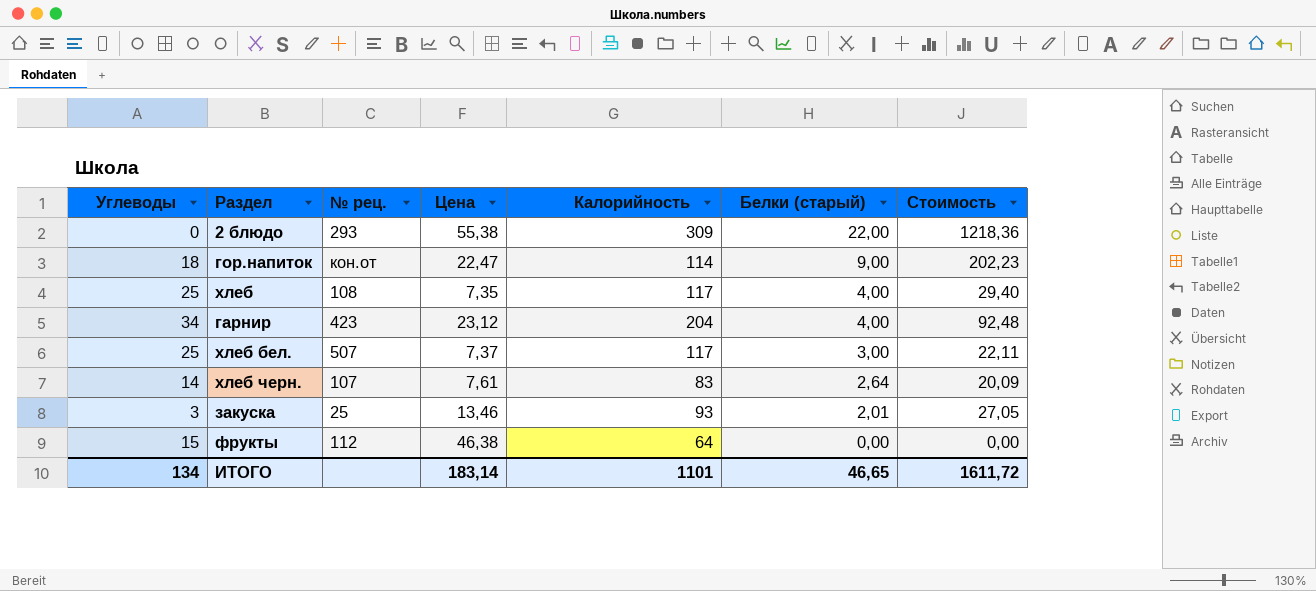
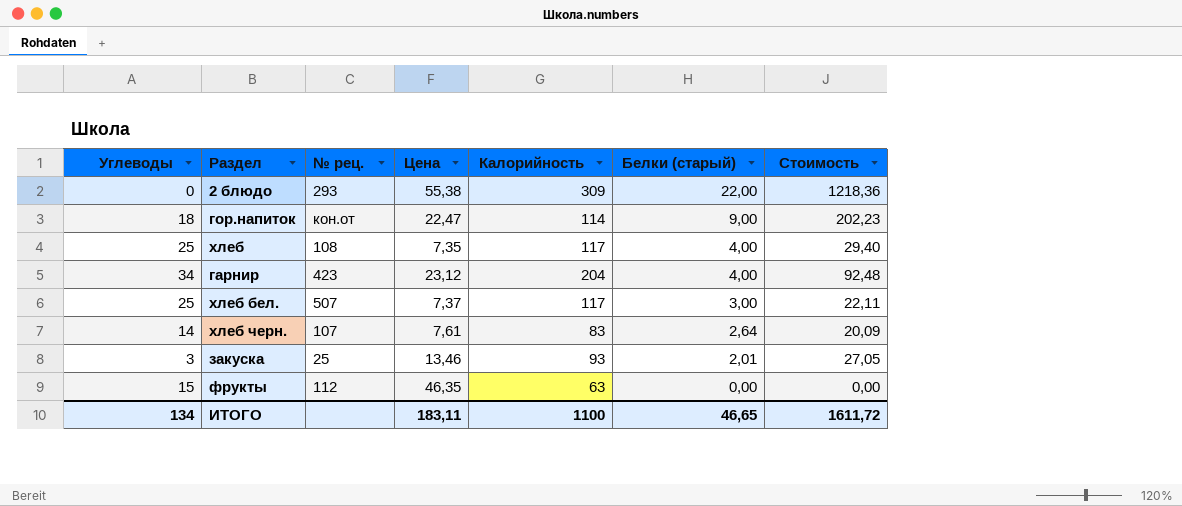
фрукты | Цена: 46,38 -> 46,35
фрукты | Калорийность: 64 -> 63
ИТОГО | Цена: 183,14 -> 183,11
ИТОГО | Калорийность: 1101 -> 1100

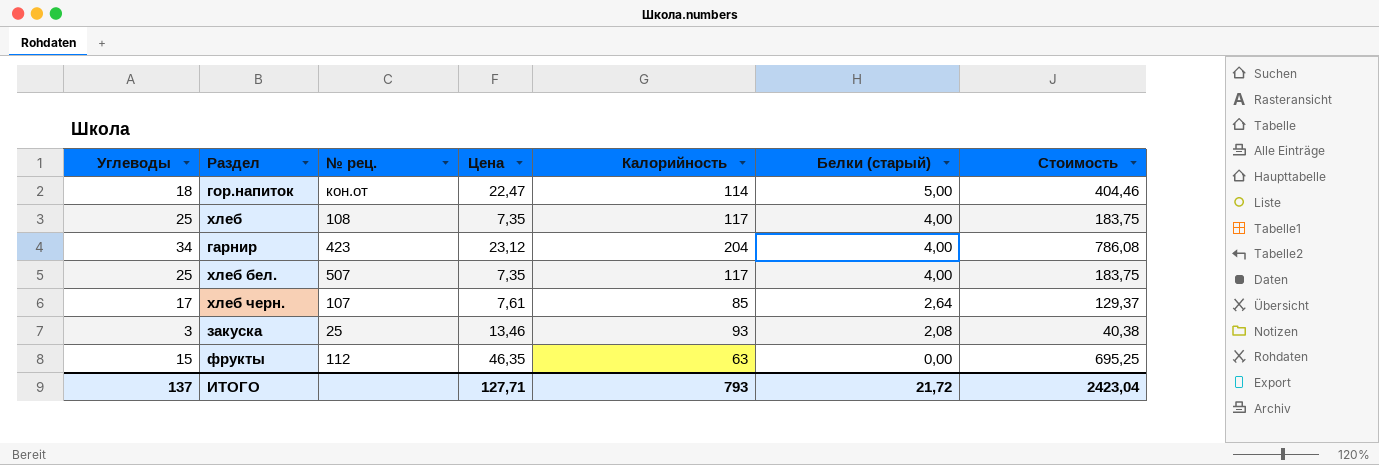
column Стоимость | formula: [Цена] * [Белки (старый)] -> [Углеводы] * [Цена]
row 2 блюдо: 0 | 293 | 55,38 | 309 | 22,00 | 1218,36 -> none
гор.напиток | Белки (старый): 9,00 -> 5,00
хлеб бел. | Цена: 7,37 -> 7,35
хлеб бел. | Белки (старый): 3,00 -> 4,00
хлеб черн. | Углеводы: 14 -> 17
хлеб черн. | Калорийность: 83 -> 85
закуска | Белки (старый): 2,01 -> 2,08
ИТОГО | Углеводы: 134 -> 137
ИТОГО | Цена: 183,11 -> 127,71
ИТОГО | Калорийность: 1100 -> 793
ИТОГО | Белки (старый): 46,65 -> 21,72
ИТОГО | Стоимость: 1611,72 -> 2423,04

